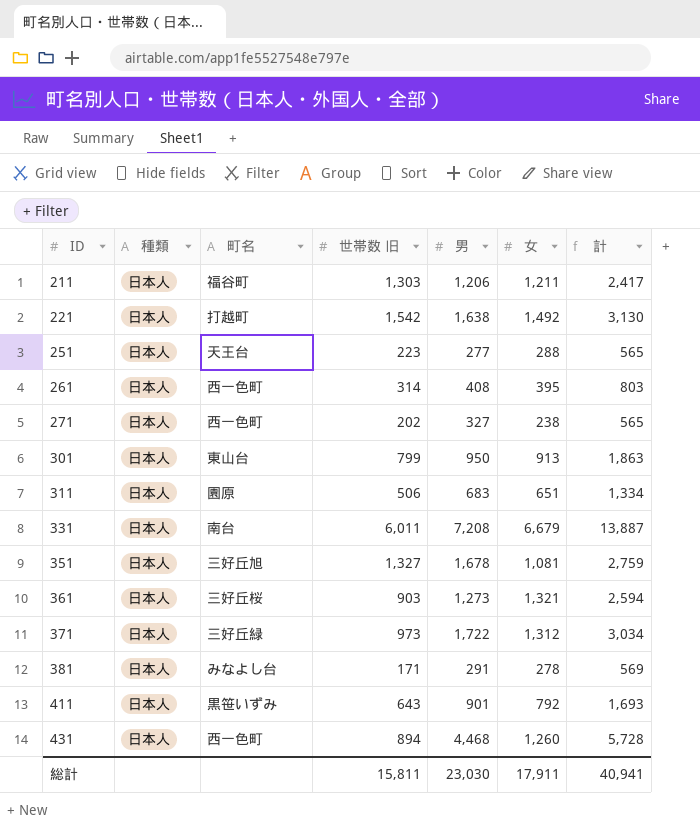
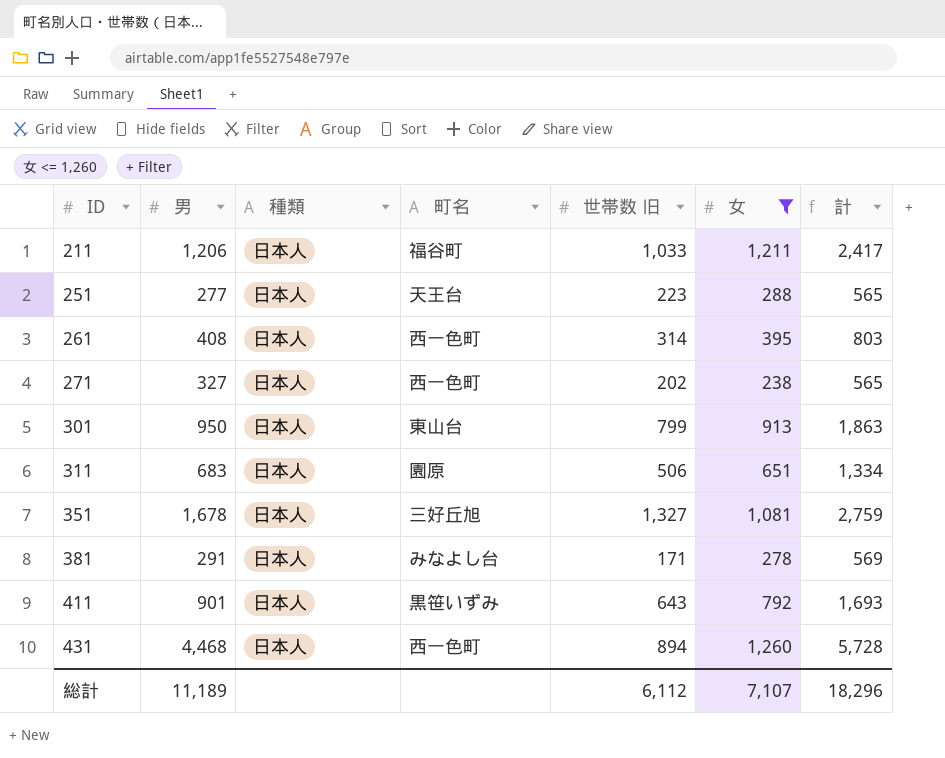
filter: none -> 女 <= 1,260
column 男 | position: 5 -> 2
211 | 世帯数 旧: 1,303 -> 1,033
総計 | 男: 23,030 -> 11,189
総計 | 世帯数 旧: 15,811 -> 6,112
総計 | 女: 17,911 -> 7,107
総計 | 計: 40,941 -> 18,296

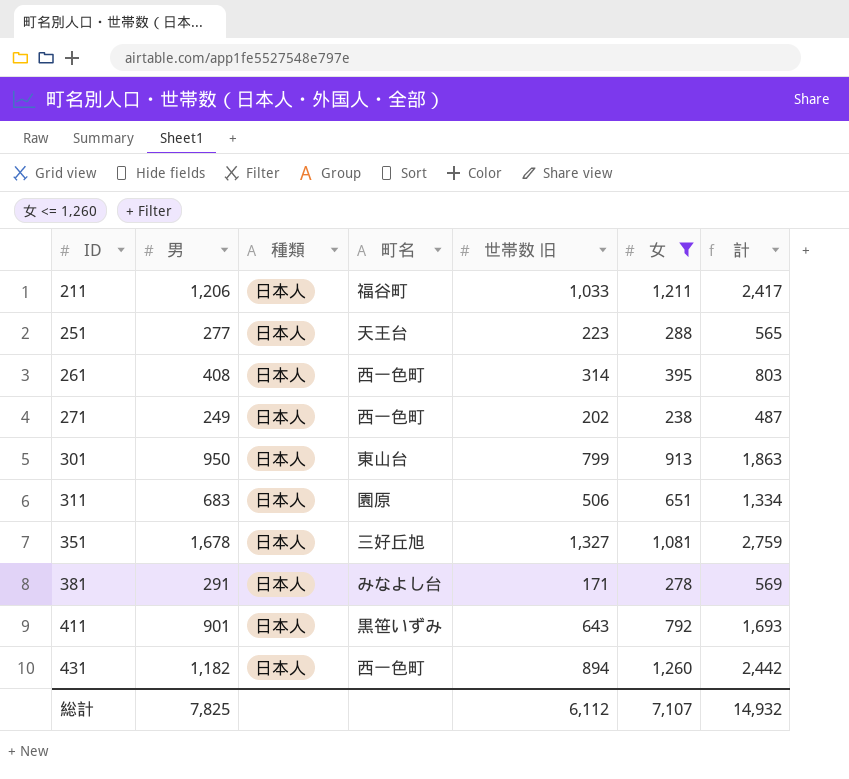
271 | 男: 327 -> 249
271 | 計: 565 -> 487
431 | 男: 4,468 -> 1,182
431 | 計: 5,728 -> 2,442
総計 | 男: 11,189 -> 7,825
総計 | 計: 18,296 -> 14,932

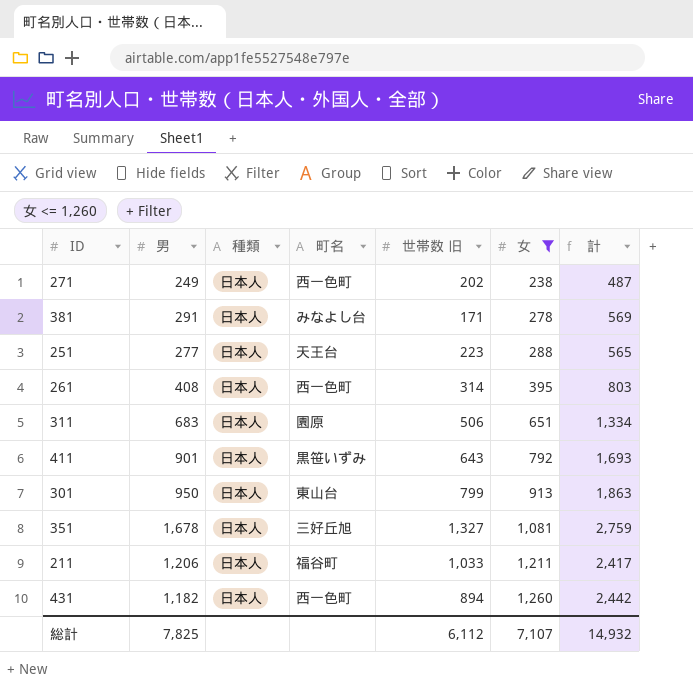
row order: ID ascending -> 女 ascending

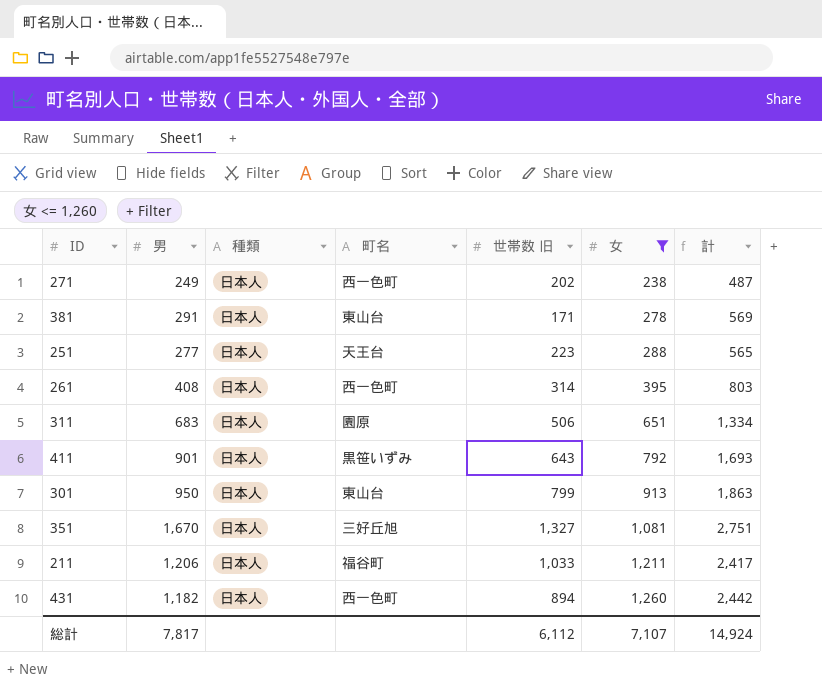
381 | 町名: みなよし台 -> 東山台
351 | 男: 1,678 -> 1,670
351 | 計: 2,759 -> 2,751
総計 | 男: 7,825 -> 7,817
総計 | 計: 14,932 -> 14,924

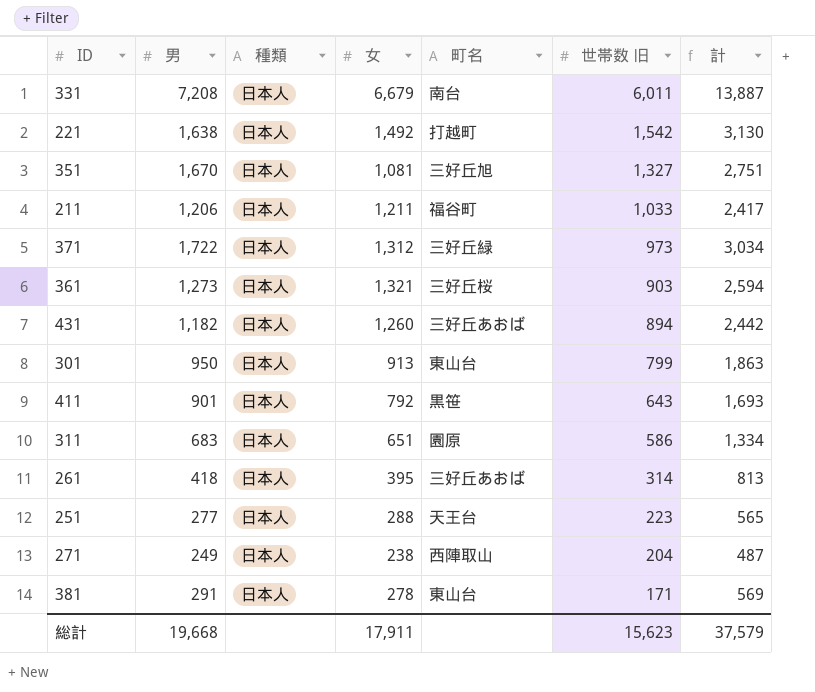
filter: 女 <= 1,260 -> none
row order: 女 ascending -> 世帯数 旧 descending
column 女 | position: 6 -> 4
431 | 町名: 西一色町 -> 三好丘あおば
411 | 町名: 黒笹いずみ -> 黒笹
311 | 世帯数 旧: 506 -> 586
261 | 男: 408 -> 418
261 | 町名: 西一色町 -> 三好丘あおば
261 | 計: 803 -> 813
271 | 町名: 西一色町 -> 西陣取山
271 | 世帯数 旧: 202 -> 204
総計 | 男: 7,817 -> 19,668
総計 | 女: 7,107 -> 17,911
総計 | 世帯数 旧: 6,112 -> 15,623
総計 | 計: 14,924 -> 37,579

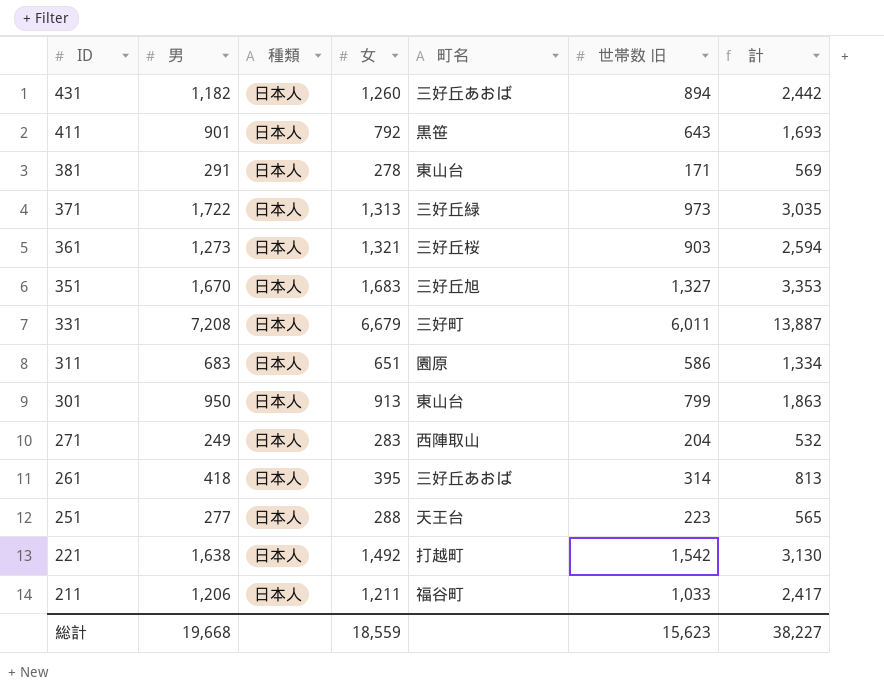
row order: 世帯数 旧 descending -> ID descending
371 | 女: 1,312 -> 1,313
371 | 計: 3,034 -> 3,035
351 | 女: 1,081 -> 1,683
351 | 計: 2,751 -> 3,353
331 | 町名: 南台 -> 三好町
271 | 女: 238 -> 283
271 | 計: 487 -> 532
総計 | 女: 17,911 -> 18,559
総計 | 計: 37,579 -> 38,227

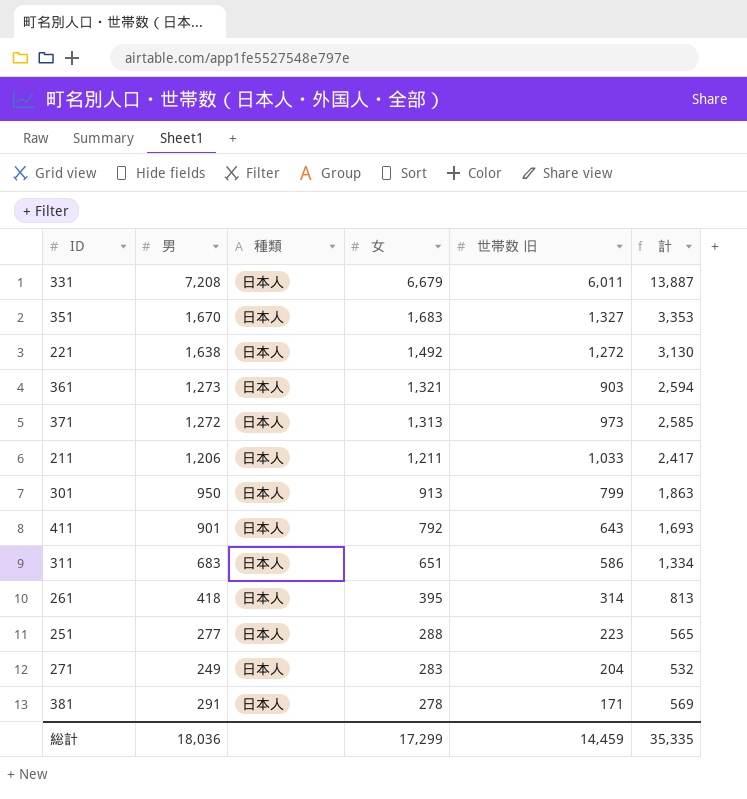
row order: ID descending -> 女 descending
column 町名 | position: 5 -> none
row 431: 1,182 | 日本人 | 1,260 | 三好丘あおば | 894 | 2,442 -> none
221 | 世帯数 旧: 1,542 -> 1,272
371 | 男: 1,722 -> 1,272
371 | 計: 3,035 -> 2,585
総計 | 男: 19,668 -> 18,036
総計 | 女: 18,559 -> 17,299
総計 | 世帯数 旧: 15,623 -> 14,459
総計 | 計: 38,227 -> 35,335

